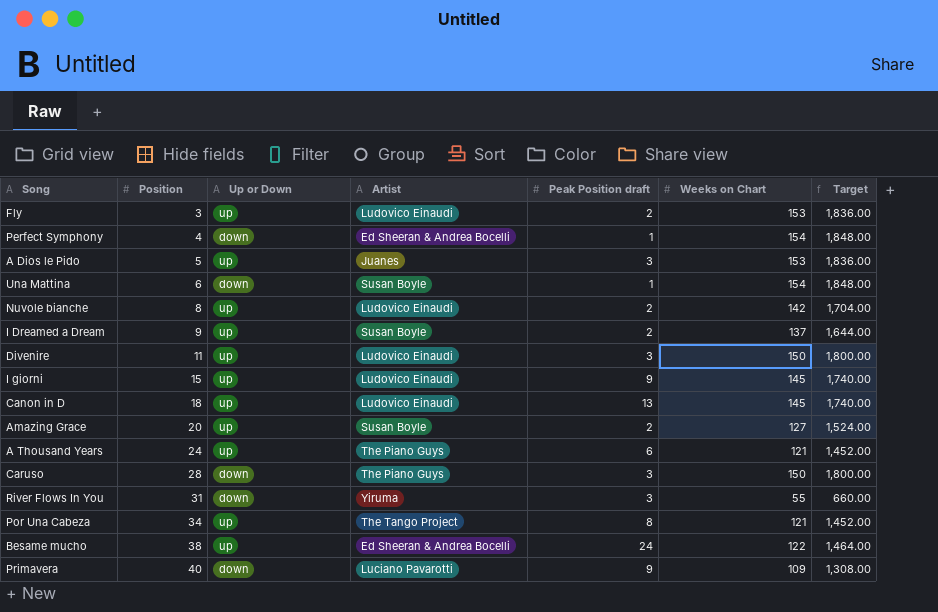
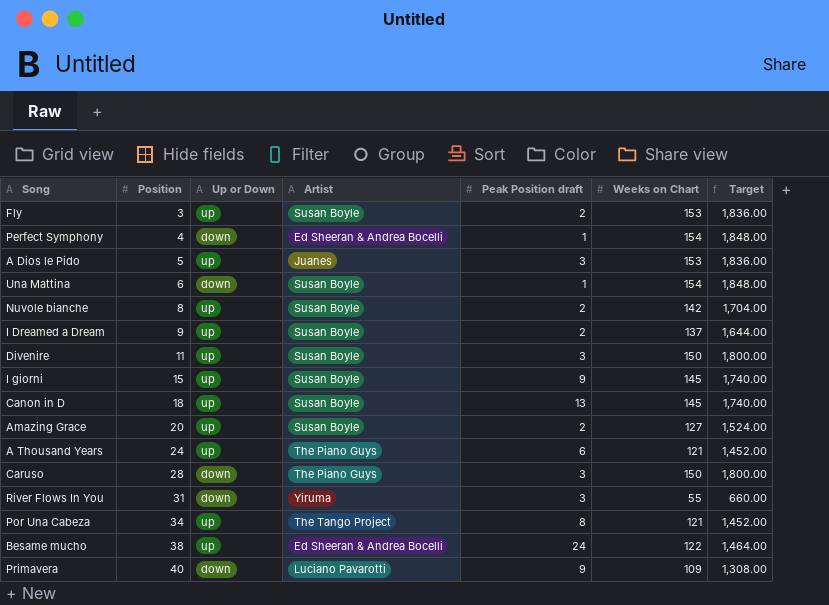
Fly | Artist: Ludovico Einaudi -> Susan Boyle
Nuvole bianche | Artist: Ludovico Einaudi -> Susan Boyle
Divenire | Artist: Ludovico Einaudi -> Susan Boyle
I giorni | Artist: Ludovico Einaudi -> Susan Boyle
Canon in D | Artist: Ludovico Einaudi -> Susan Boyle

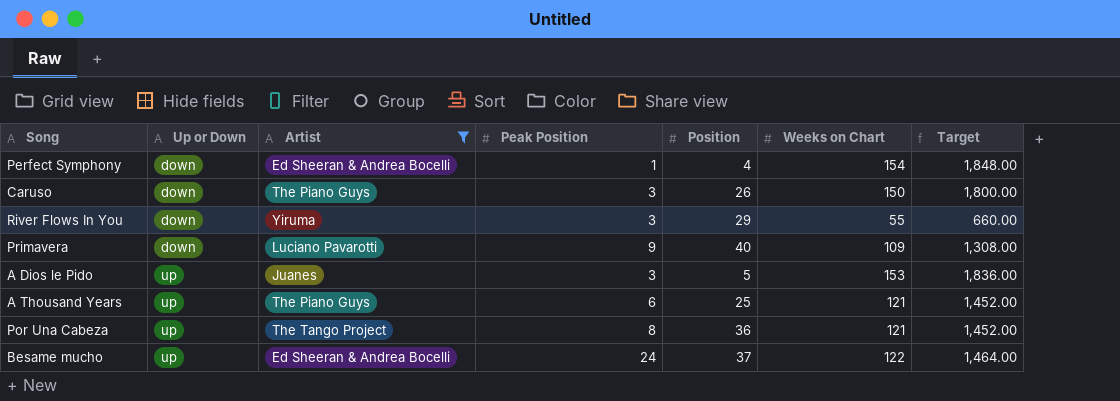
filter: none -> Artist != Susan Boyle
row order: Position ascending -> Up or Down ascending
column name: Peak Position draft -> Peak Position
column Position | position: 2 -> 5
Caruso | Position: 28 -> 26
River Flows In You | Position: 31 -> 29
A Thousand Years | Position: 24 -> 25
Por Una Cabeza | Position: 34 -> 36
Besame mucho | Position: 38 -> 37

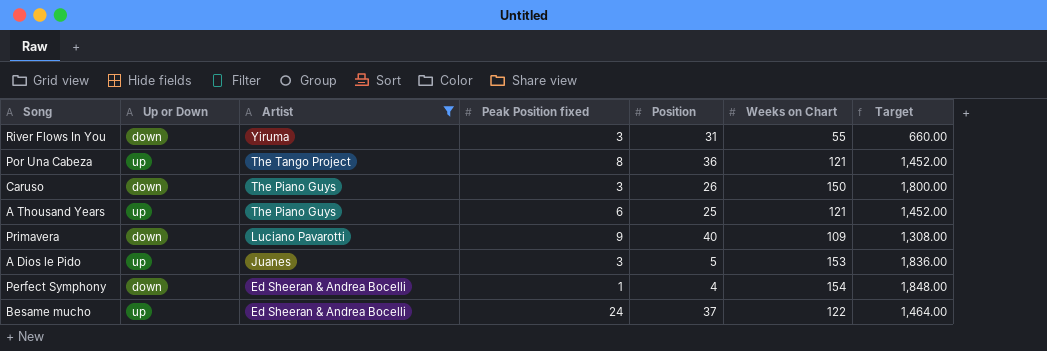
row order: Up or Down ascending -> Artist descending
column name: Peak Position -> Peak Position fixed
River Flows In You | Position: 29 -> 31

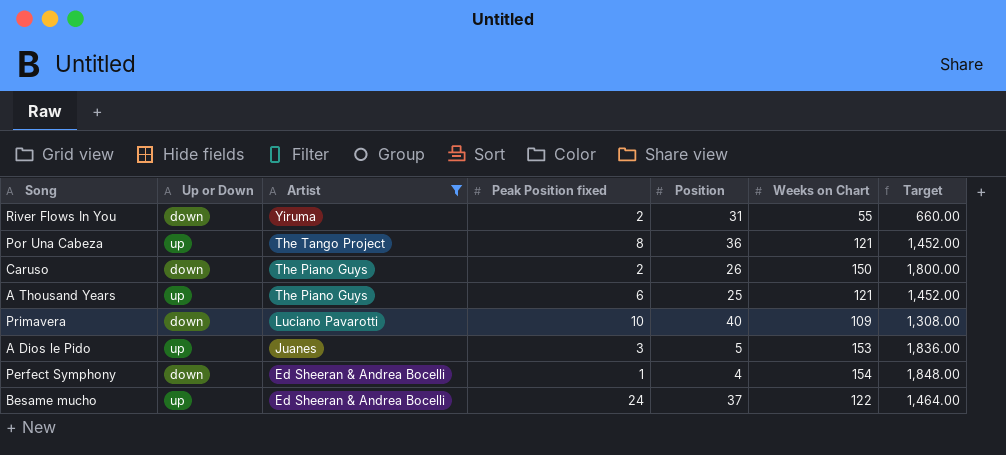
River Flows In You | Peak Position fixed: 3 -> 2
Caruso | Peak Position fixed: 3 -> 2
Primavera | Peak Position fixed: 9 -> 10

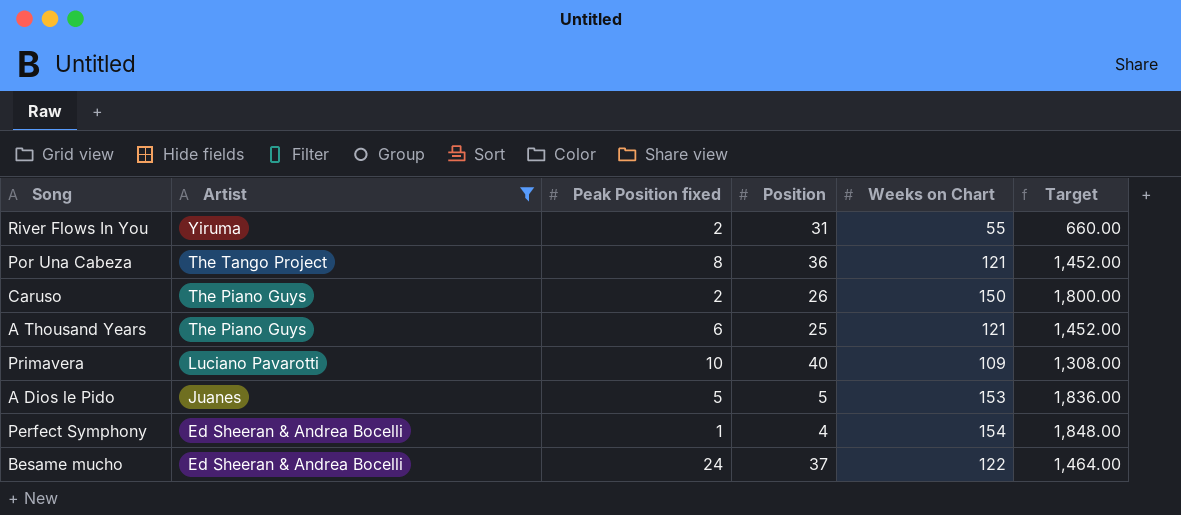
column Up or Down | position: 2 -> none
A Dios le Pido | Peak Position fixed: 3 -> 5

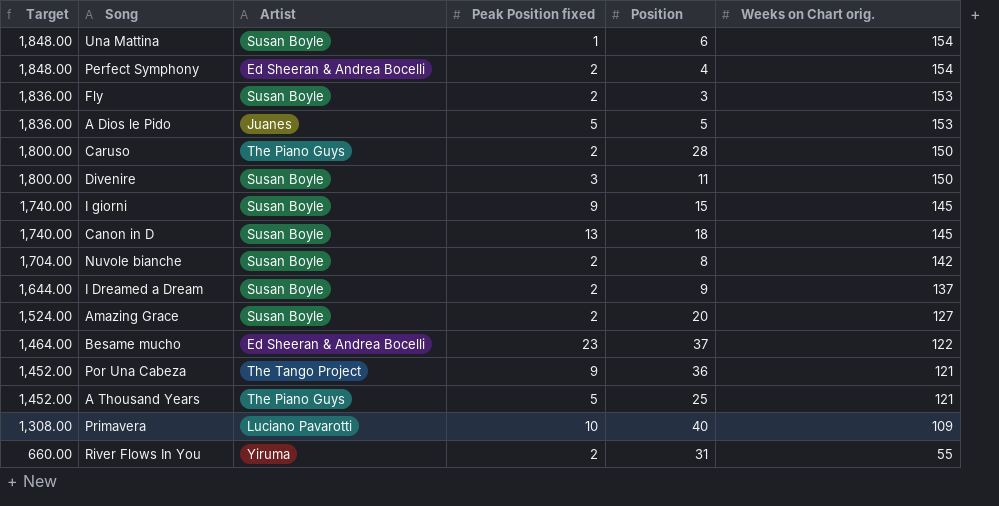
filter: Artist != Susan Boyle -> none
row order: Artist descending -> Target descending
column Target | position: 6 -> 1
column name: Weeks on Chart -> Weeks on Chart orig.
Perfect Symphony | Peak Position fixed: 1 -> 2
Caruso | Position: 26 -> 28
Besame mucho | Peak Position fixed: 24 -> 23
Por Una Cabeza | Peak Position fixed: 8 -> 9
A Thousand Years | Peak Position fixed: 6 -> 5

